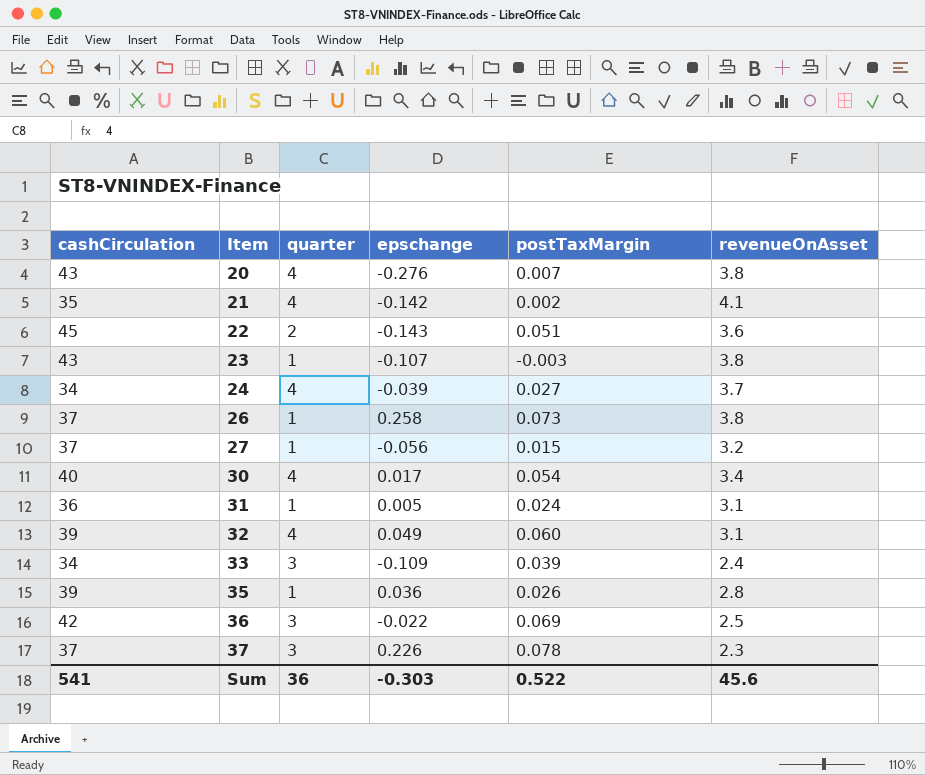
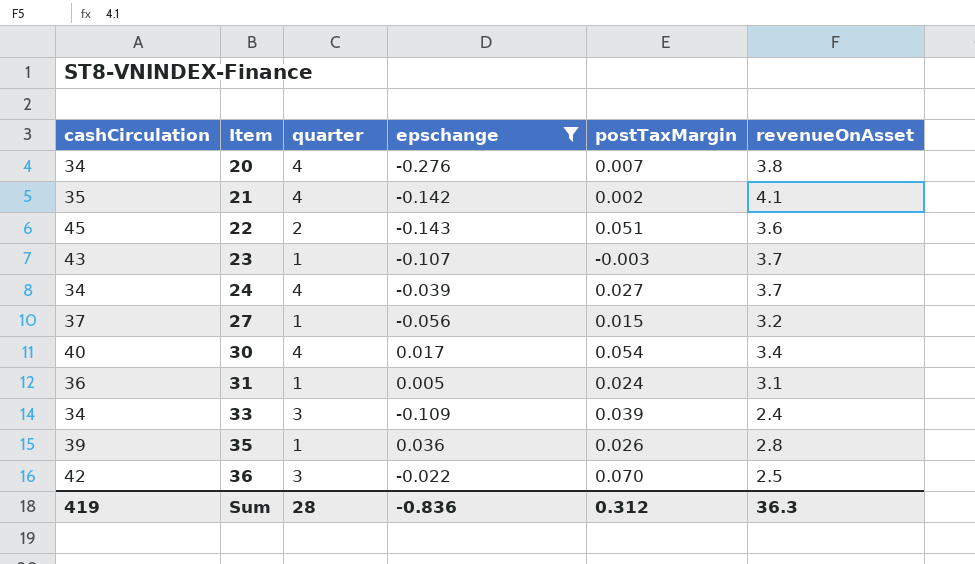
filter: none -> epschange <= 0.036
20 | cashCirculation: 43 -> 34
23 | revenueOnAsset: 3.8 -> 3.7
36 | postTaxMargin: 0.069 -> 0.070
Sum | cashCirculation: 541 -> 419
Sum | quarter: 36 -> 28
Sum | epschange: -0.303 -> -0.836
Sum | postTaxMargin: 0.522 -> 0.312
Sum | revenueOnAsset: 45.6 -> 36.3

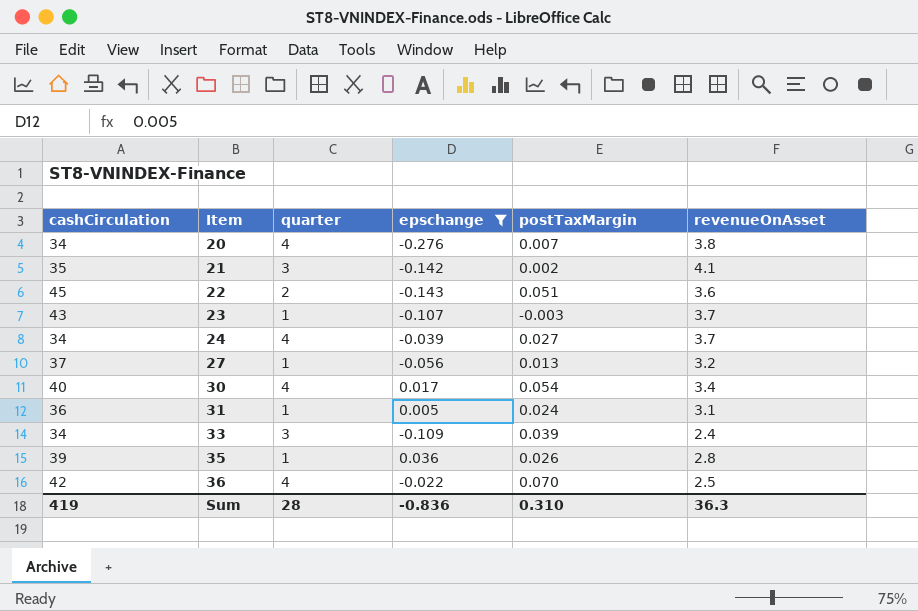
21 | quarter: 4 -> 3
27 | postTaxMargin: 0.015 -> 0.013
36 | quarter: 3 -> 4
Sum | postTaxMargin: 0.312 -> 0.310

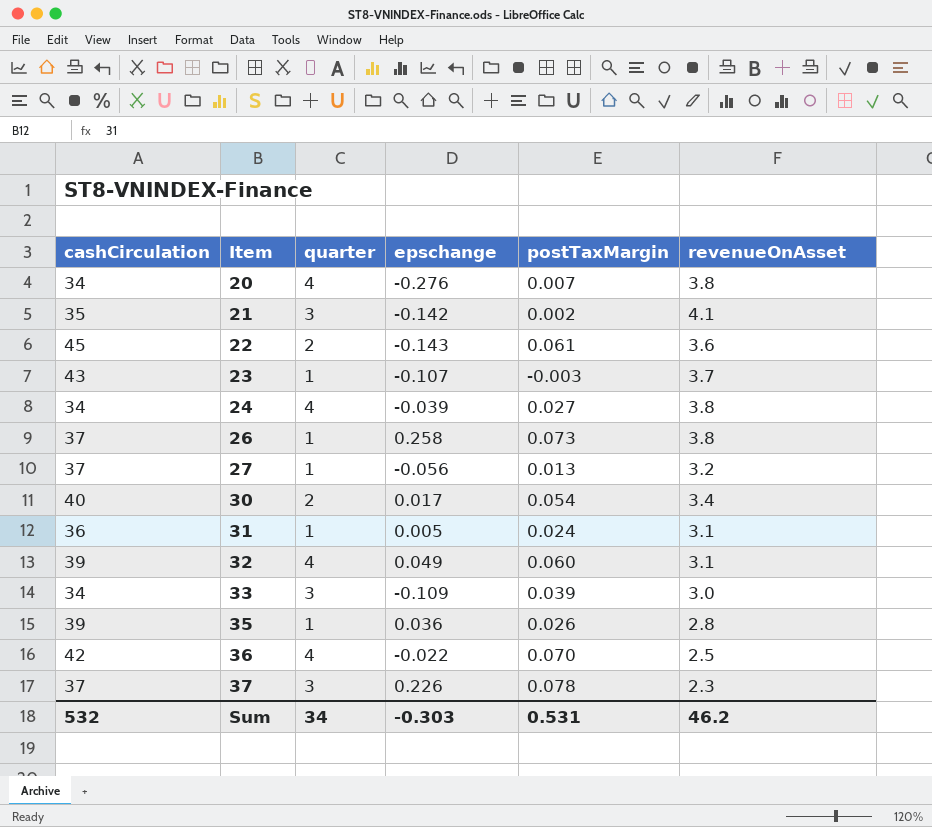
filter: epschange <= 0.036 -> none
22 | postTaxMargin: 0.051 -> 0.061
24 | revenueOnAsset: 3.7 -> 3.8
30 | quarter: 4 -> 2
33 | revenueOnAsset: 2.4 -> 3.0
Sum | cashCirculation: 419 -> 532
Sum | quarter: 28 -> 34
Sum | epschange: -0.836 -> -0.303
Sum | postTaxMargin: 0.310 -> 0.531
Sum | revenueOnAsset: 36.3 -> 46.2

